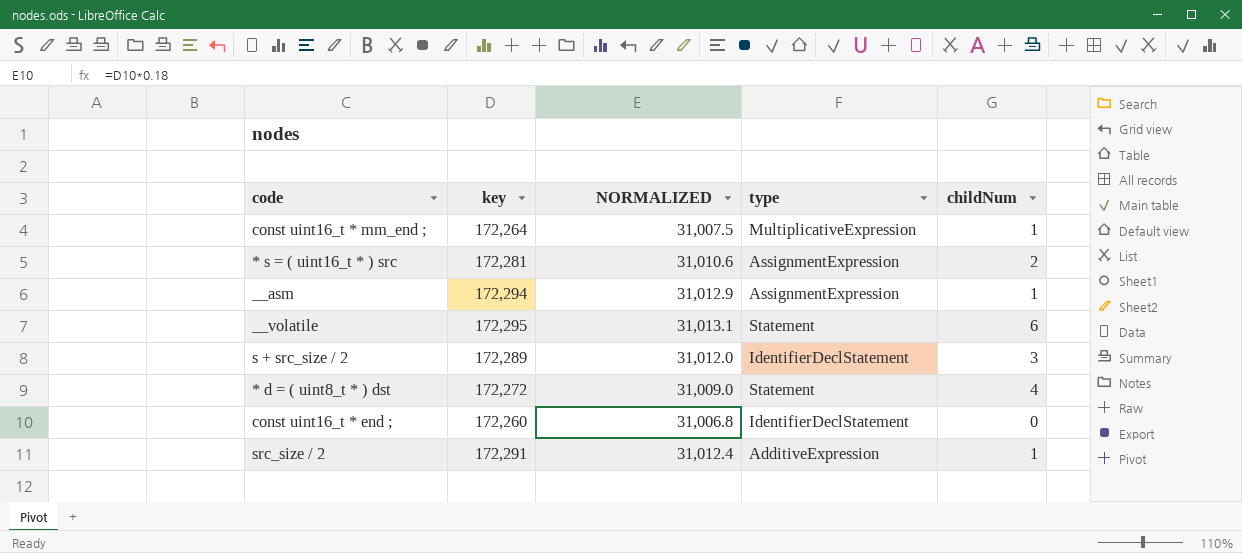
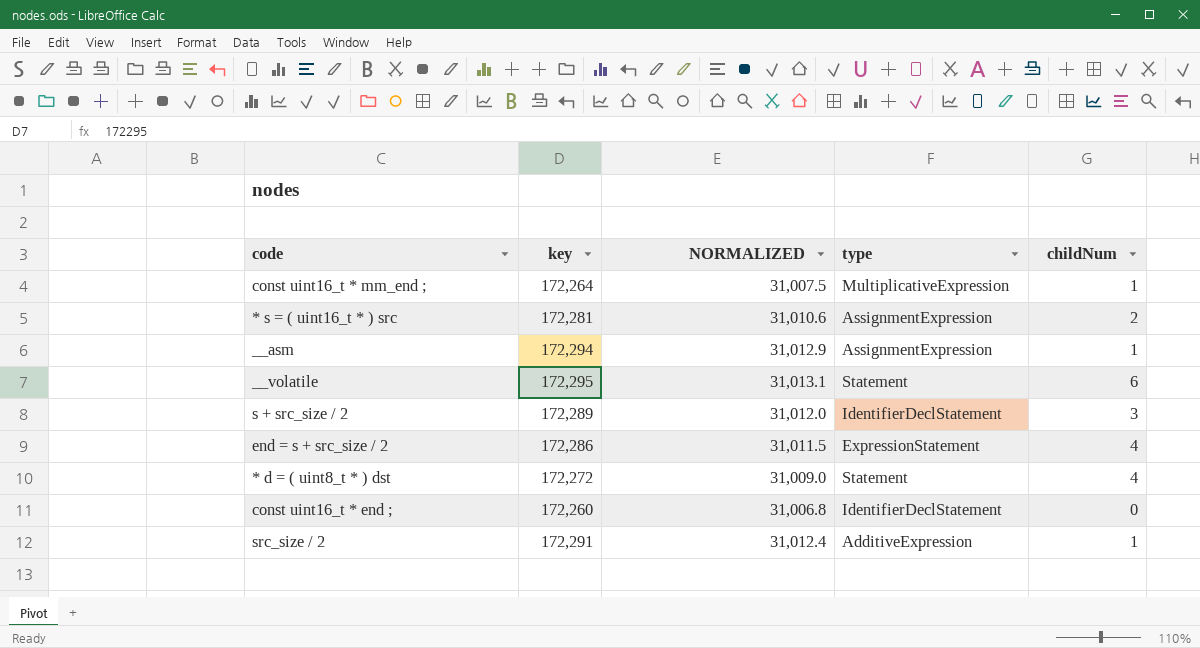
row end = s + src_size / 2: none -> 172,286 | 31,011.5 | ExpressionStatement | 4

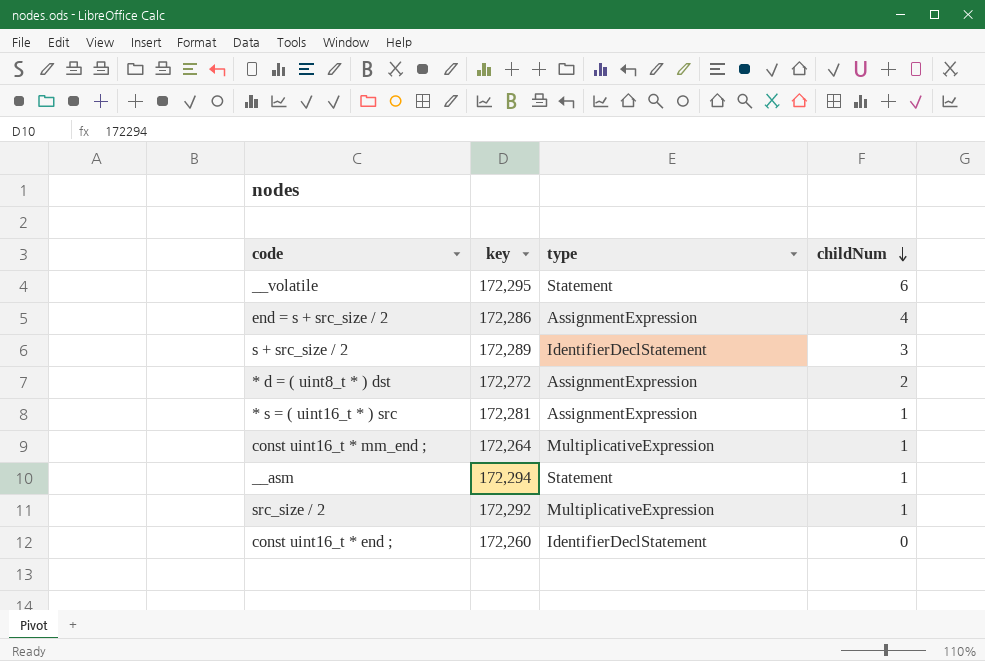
row order: none -> childNum descending
column NORMALIZED | formula: [key] * 0.18 -> none
end = s + src_size / 2 | type: ExpressionStatement -> AssignmentExpression
* d = ( uint8_t * ) dst | type: Statement -> AssignmentExpression
* d = ( uint8_t * ) dst | childNum: 4 -> 2
* s = ( uint16_t * ) src | childNum: 2 -> 1
__asm | type: AssignmentExpression -> Statement
src_size / 2 | key: 172,291 -> 172,292
src_size / 2 | type: AdditiveExpression -> MultiplicativeExpression

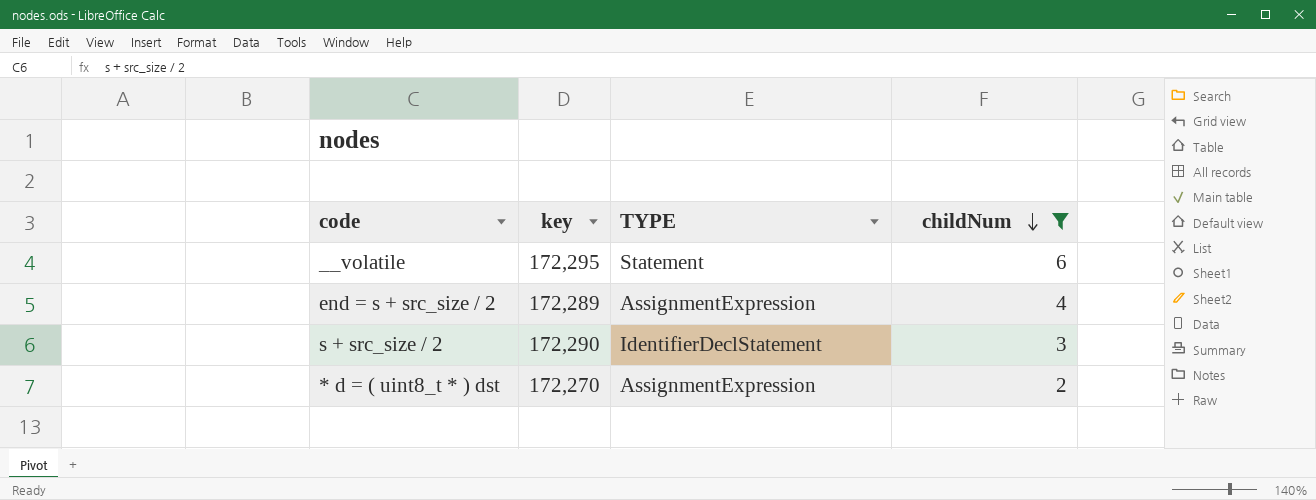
filter: none -> childNum >= 2
column name: type -> TYPE
end = s + src_size / 2 | key: 172,286 -> 172,289
s + src_size / 2 | key: 172,289 -> 172,290
* d = ( uint8_t * ) dst | key: 172,272 -> 172,270

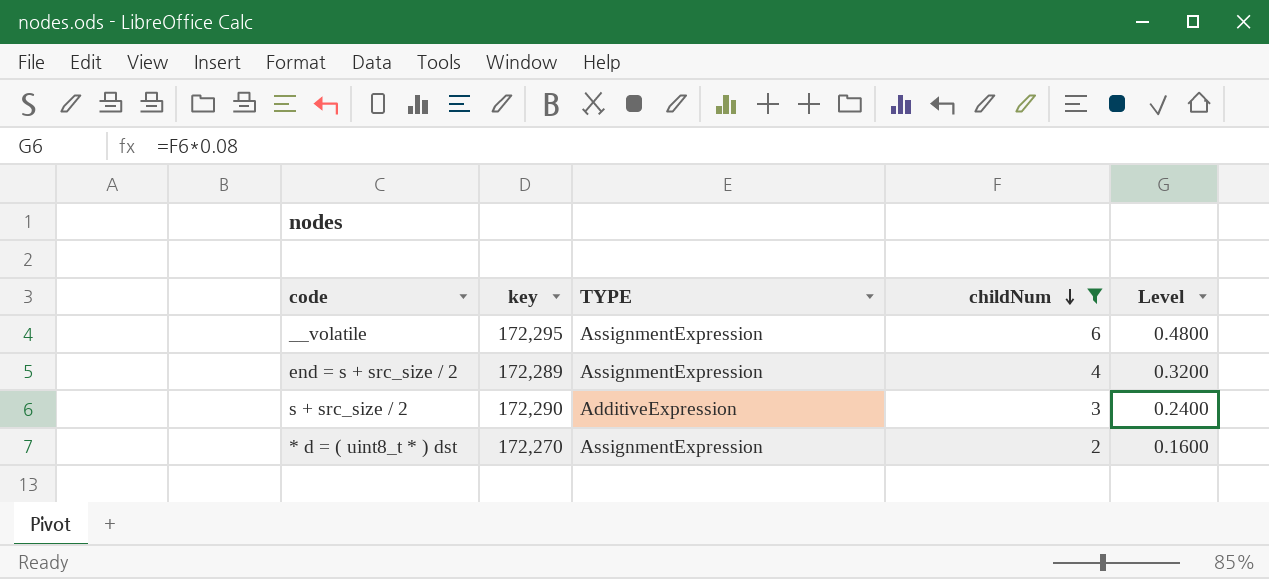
column Level | formula: none -> [childNum] * 0.08
__volatile | TYPE: Statement -> AssignmentExpression
s + src_size / 2 | TYPE: IdentifierDeclStatement -> AdditiveExpression

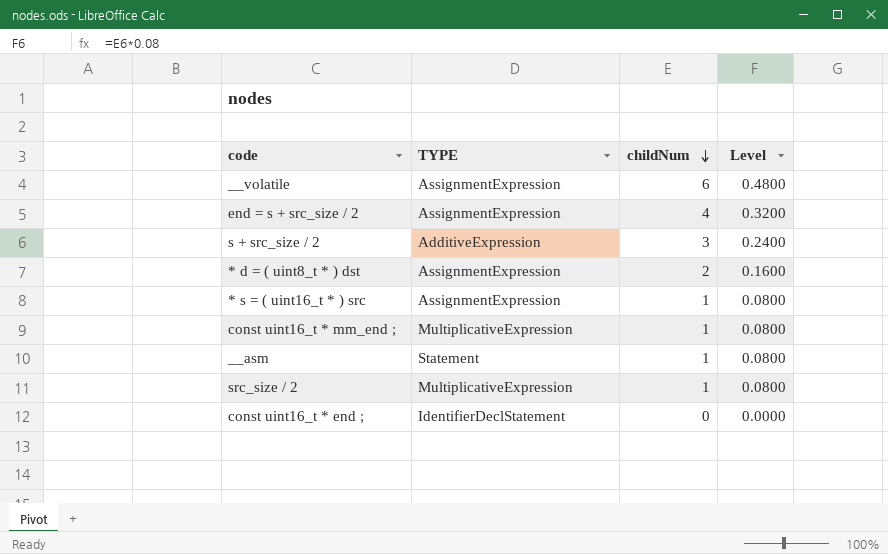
filter: childNum >= 2 -> none
column key | position: 2 -> none

